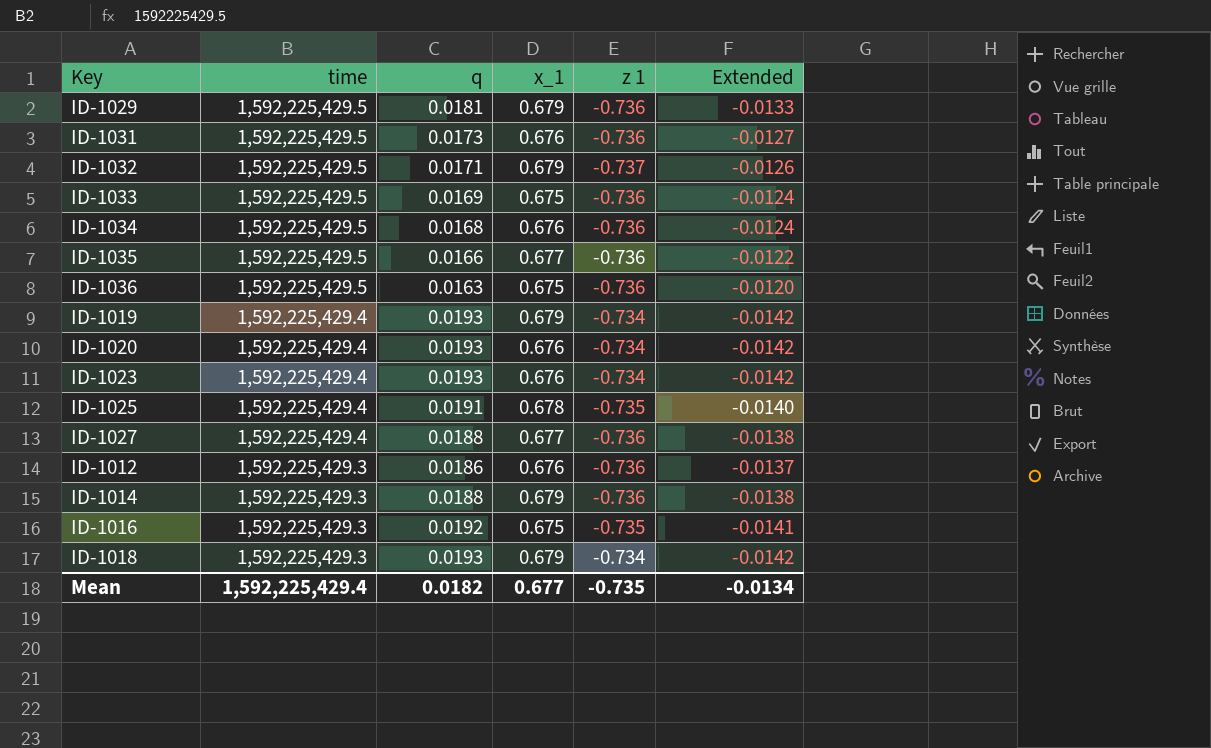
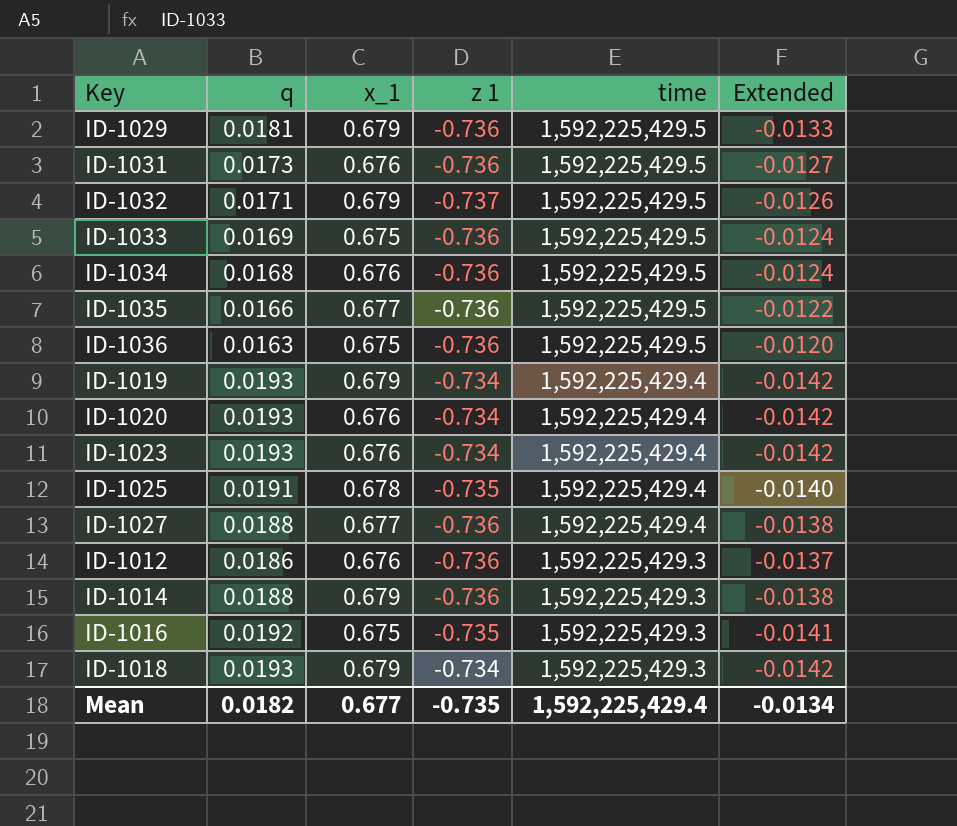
column time | position: 2 -> 5

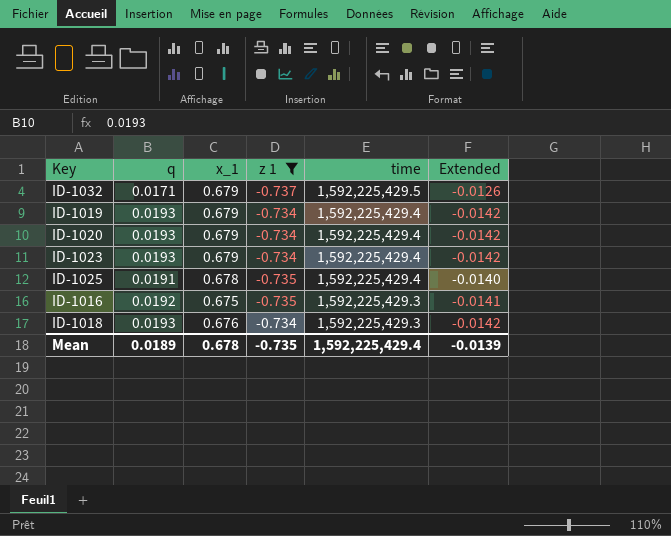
filter: none -> z 1 != -0.736
ID-1020 | x_1: 0.676 -> 0.679
ID-1023 | x_1: 0.676 -> 0.679
ID-1018 | x_1: 0.679 -> 0.676
Mean | q: 0.0182 -> 0.0189
Mean | x_1: 0.677 -> 0.678
Mean | Extended: -0.0134 -> -0.0139

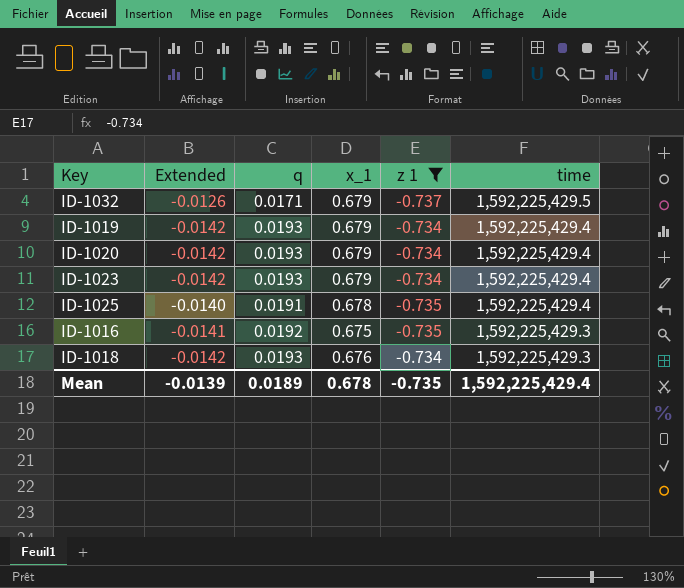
column Extended | position: 6 -> 2

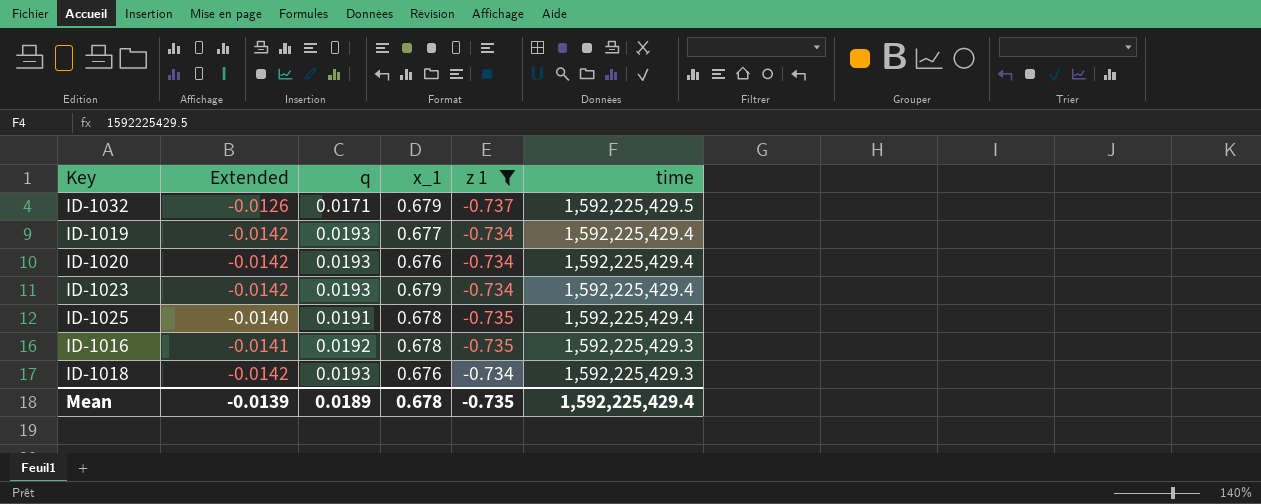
ID-1019 | x_1: 0.679 -> 0.677
ID-1020 | x_1: 0.679 -> 0.676
ID-1016 | x_1: 0.675 -> 0.678

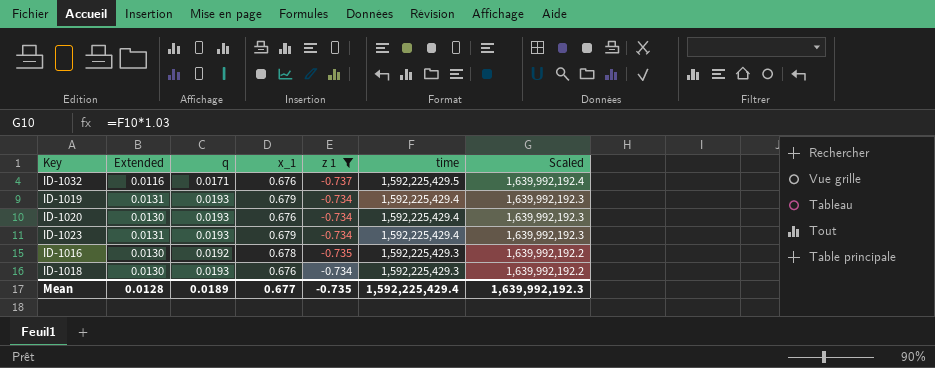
column Extended | formula: [q] * [z 1] -> [q] * [x_1]
column Scaled | formula: none -> [time] * 1.03
row ID-1025: -0.0140 | 0.0191 | 0.678 | -0.735 | 1,592,225,429.4 -> none
ID-1032 | x_1: 0.679 -> 0.676
ID-1019 | x_1: 0.677 -> 0.679
Mean | Extended: -0.0139 -> 0.0128
Mean | x_1: 0.678 -> 0.677

